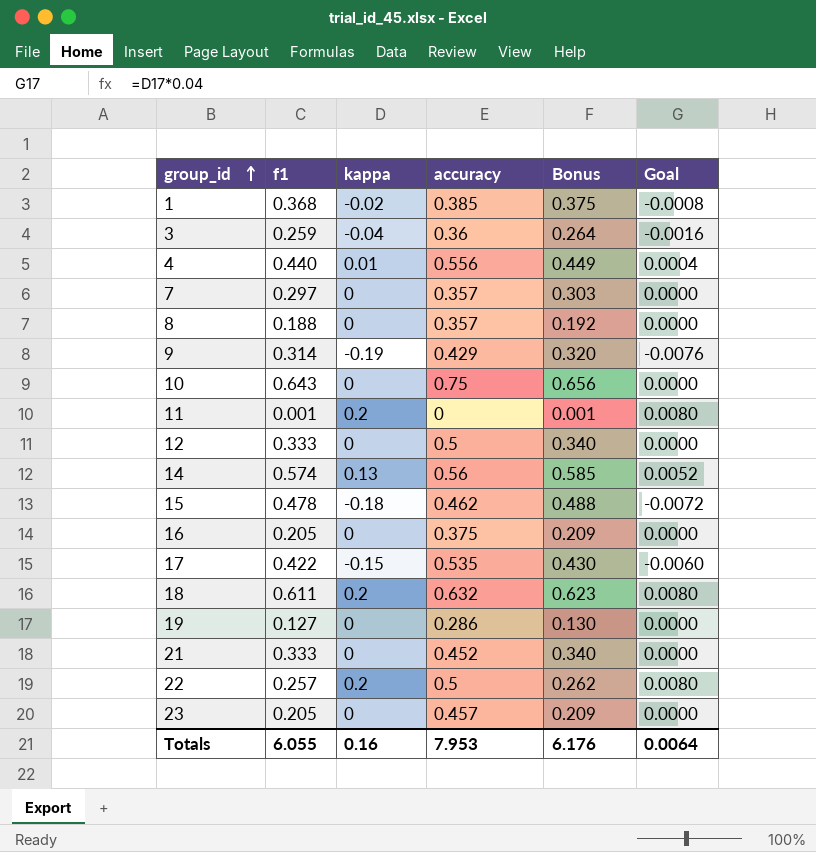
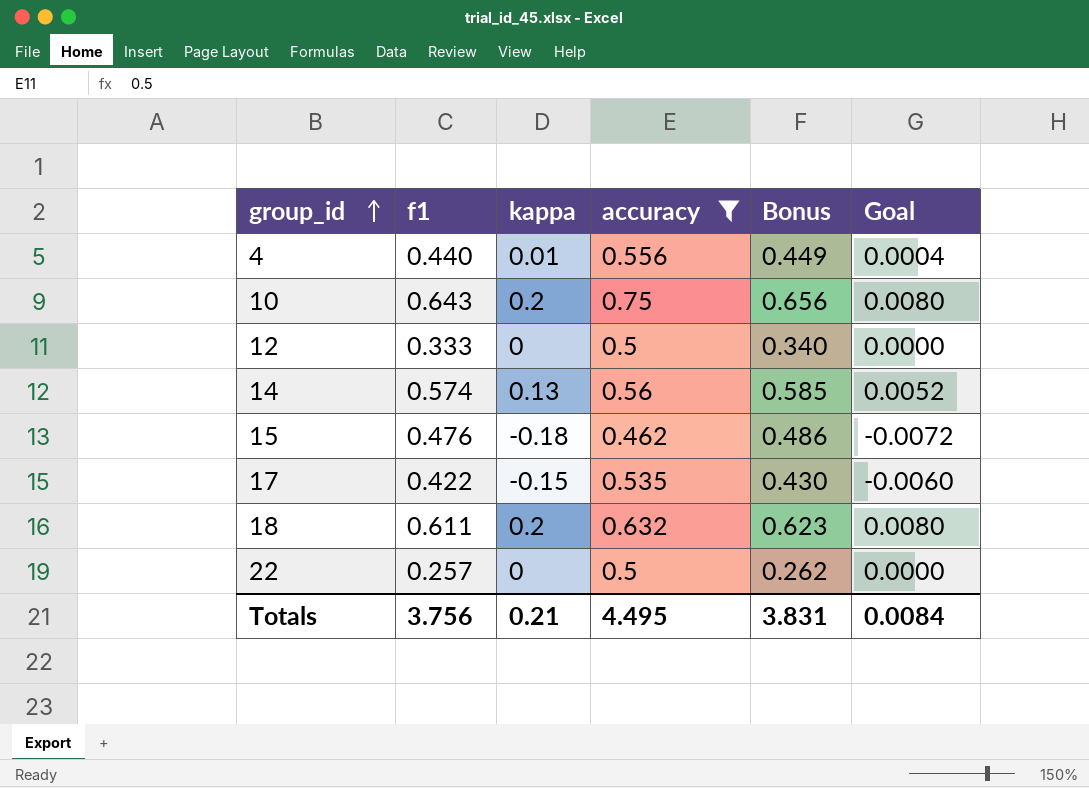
filter: none -> accuracy >= 0.462
10 | kappa: 0 -> 0.2
10 | Goal: 0.0000 -> 0.0080
15 | f1: 0.478 -> 0.476
15 | Bonus: 0.488 -> 0.486
22 | kappa: 0.2 -> 0
22 | Goal: 0.0080 -> 0.0000
Totals | f1: 6.055 -> 3.756
Totals | kappa: 0.16 -> 0.21
Totals | accuracy: 7.953 -> 4.495
Totals | Bonus: 6.176 -> 3.831
Totals | Goal: 0.0064 -> 0.0084

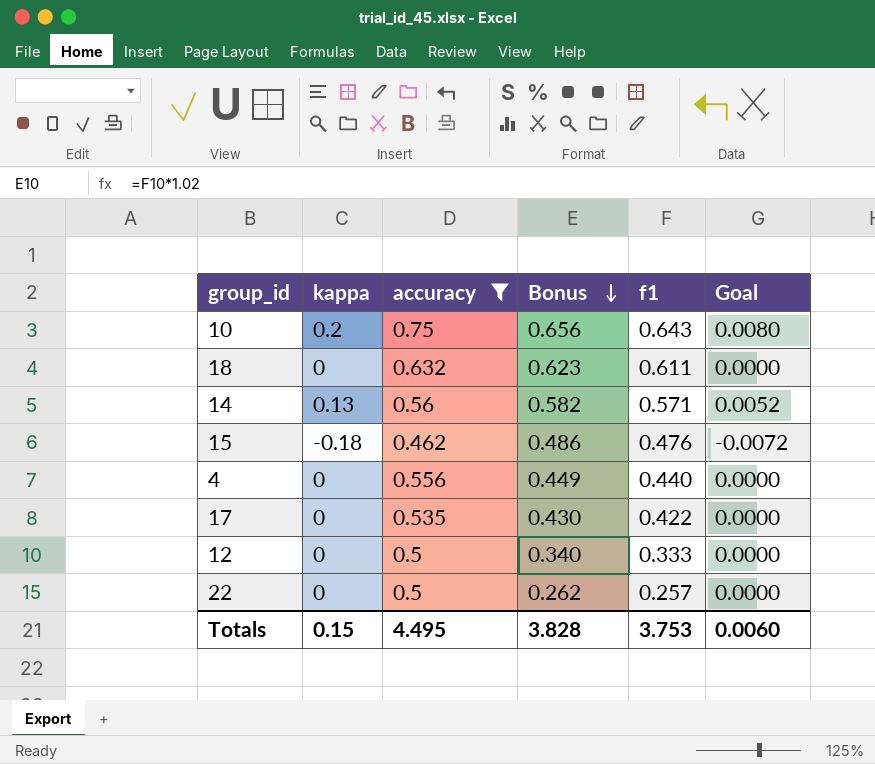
row order: group_id ascending -> Bonus descending
column f1 | position: 2 -> 5
18 | kappa: 0.2 -> 0
18 | Goal: 0.0080 -> 0.0000
14 | Bonus: 0.585 -> 0.582
14 | f1: 0.574 -> 0.571
4 | kappa: 0.01 -> 0
4 | Goal: 0.0004 -> 0.0000
17 | kappa: -0.15 -> 0
17 | Goal: -0.0060 -> 0.0000
Totals | kappa: 0.21 -> 0.15
Totals | Bonus: 3.831 -> 3.828
Totals | f1: 3.756 -> 3.753
Totals | Goal: 0.0084 -> 0.0060

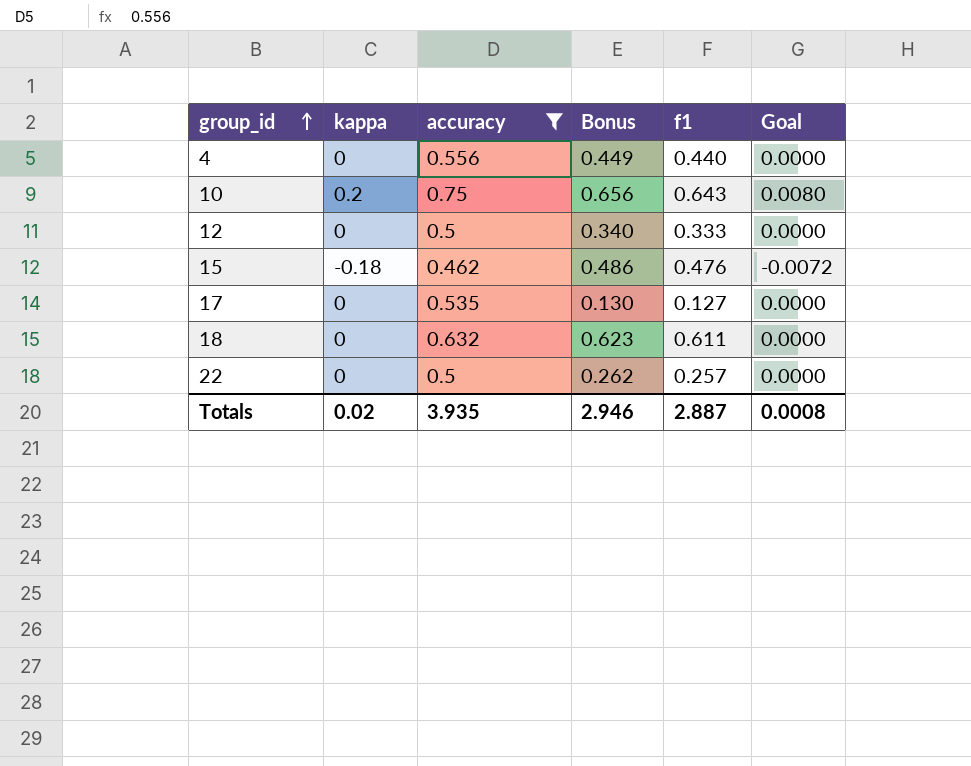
row order: Bonus descending -> group_id ascending
row 14: 0.13 | 0.56 | 0.582 | 0.571 | 0.0052 -> none
17 | Bonus: 0.430 -> 0.130
17 | f1: 0.422 -> 0.127
Totals | kappa: 0.15 -> 0.02
Totals | accuracy: 4.495 -> 3.935
Totals | Bonus: 3.828 -> 2.946
Totals | f1: 3.753 -> 2.887
Totals | Goal: 0.0060 -> 0.0008

